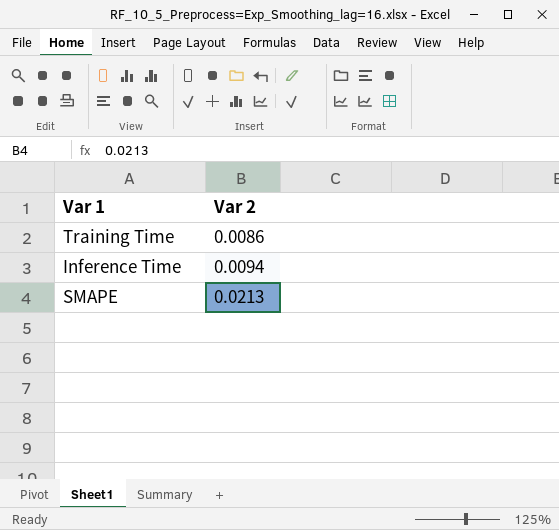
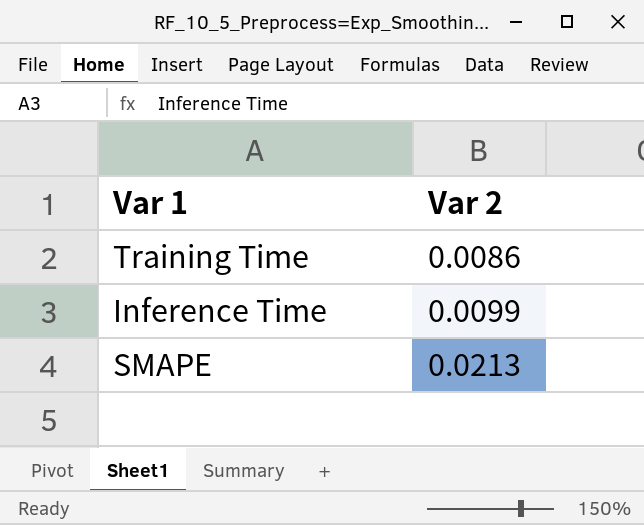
Inference Time | Var 2: 0.0094 -> 0.0099

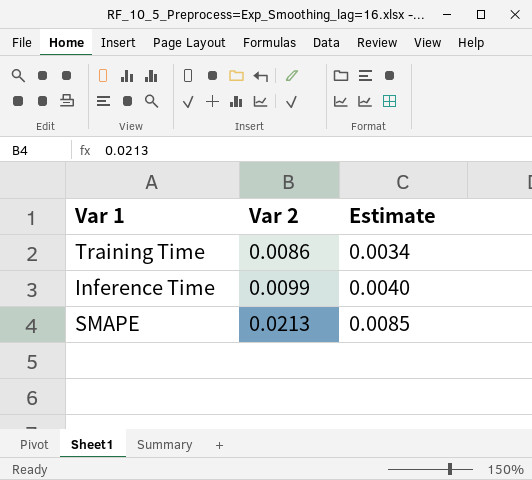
column Estimate | formula: none -> [Var 2] * 0.4

